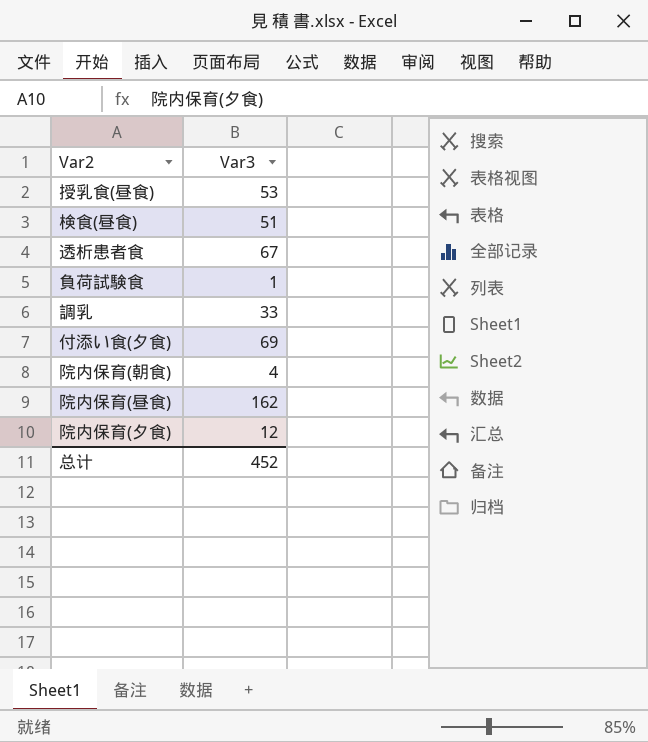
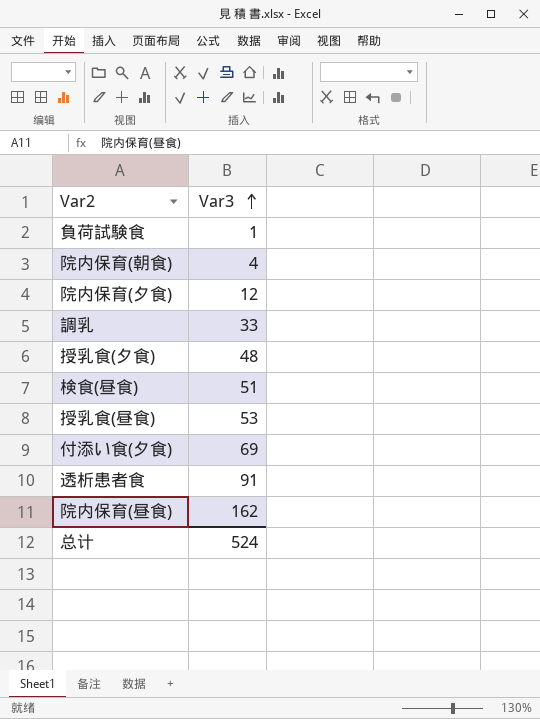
row order: none -> Var3 ascending
row 授乳食(夕食): none -> 48
透析患者食 | Var3: 67 -> 91
总计 | Var3: 452 -> 524

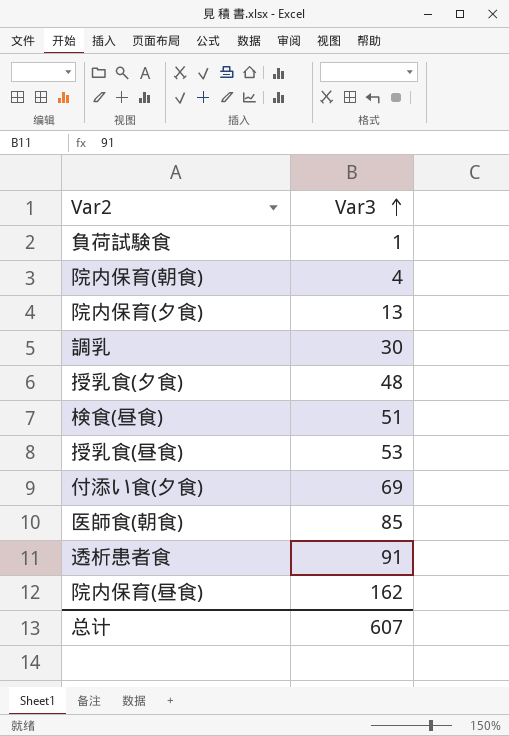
院内保育(夕食) | Var3: 12 -> 13
調乳 | Var3: 33 -> 30
row 医師食(朝食): none -> 85
总计 | Var3: 524 -> 607

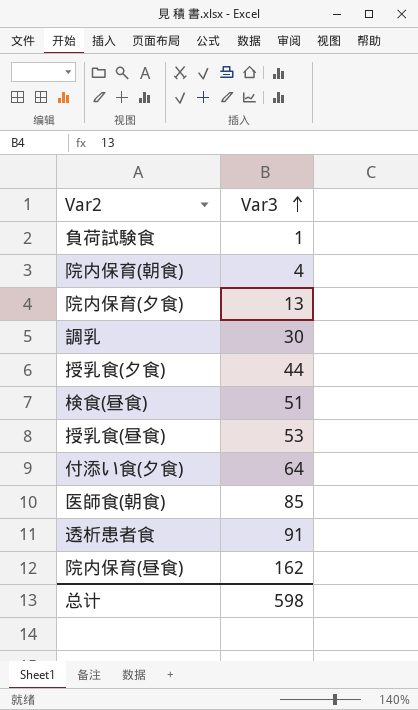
授乳食(夕食) | Var3: 48 -> 44
付添い食(夕食) | Var3: 69 -> 64
总计 | Var3: 607 -> 598

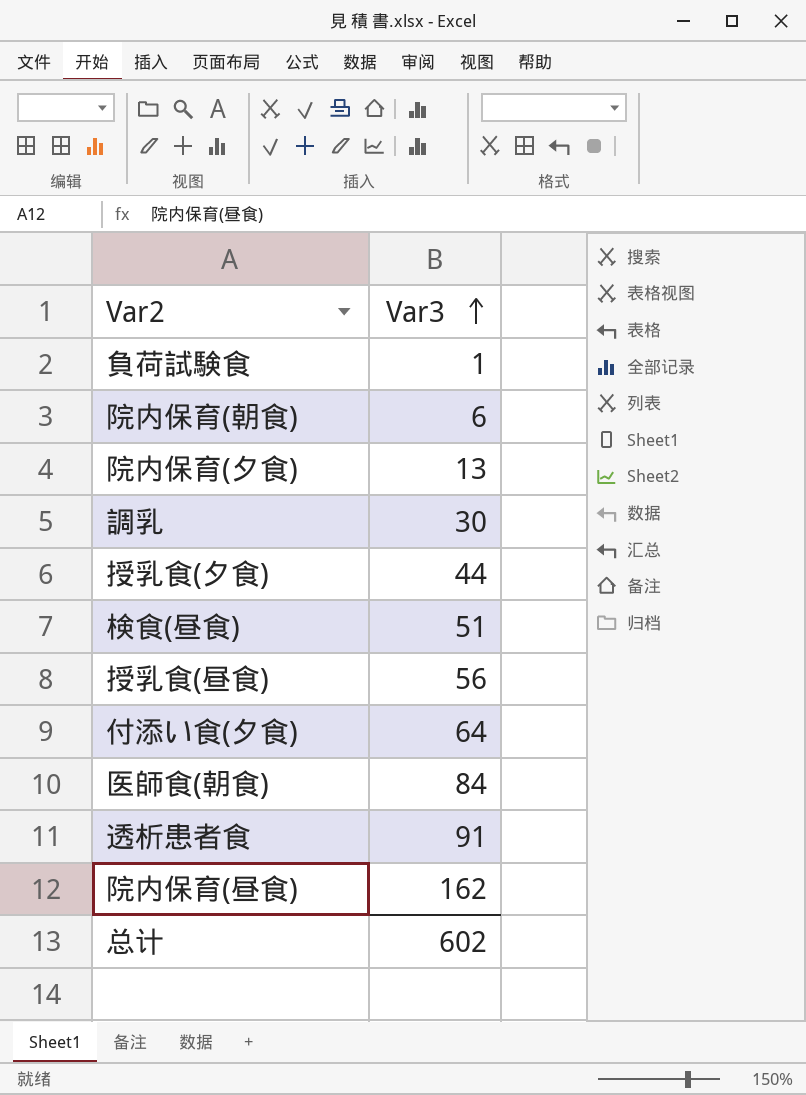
院内保育(朝食) | Var3: 4 -> 6
授乳食(昼食) | Var3: 53 -> 56
医師食(朝食) | Var3: 85 -> 84
总计 | Var3: 598 -> 602

